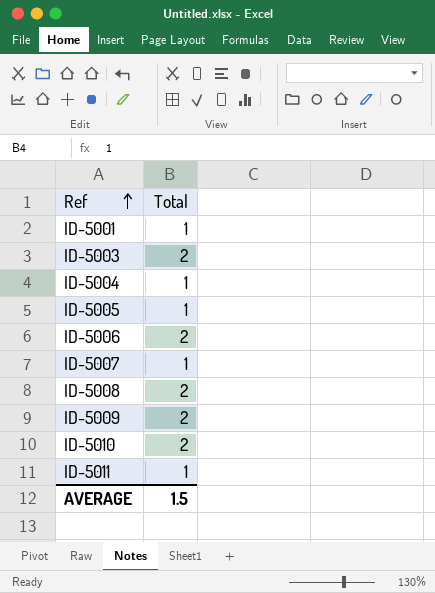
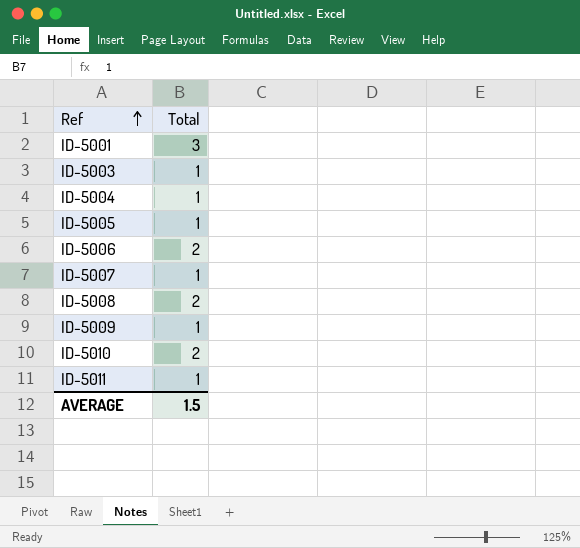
ID-5001 | Total: 1 -> 3
ID-5003 | Total: 2 -> 1
ID-5009 | Total: 2 -> 1

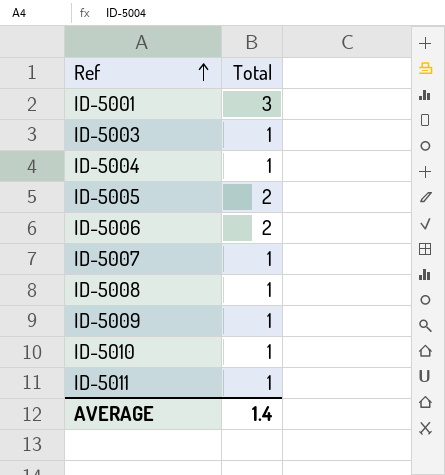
ID-5005 | Total: 1 -> 2
ID-5008 | Total: 2 -> 1
ID-5010 | Total: 2 -> 1
AVERAGE | Total: 1.5 -> 1.4

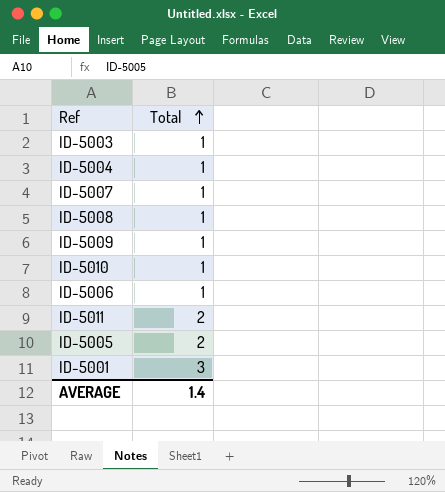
row order: Ref ascending -> Total ascending
ID-5006 | Total: 2 -> 1
ID-5011 | Total: 1 -> 2

